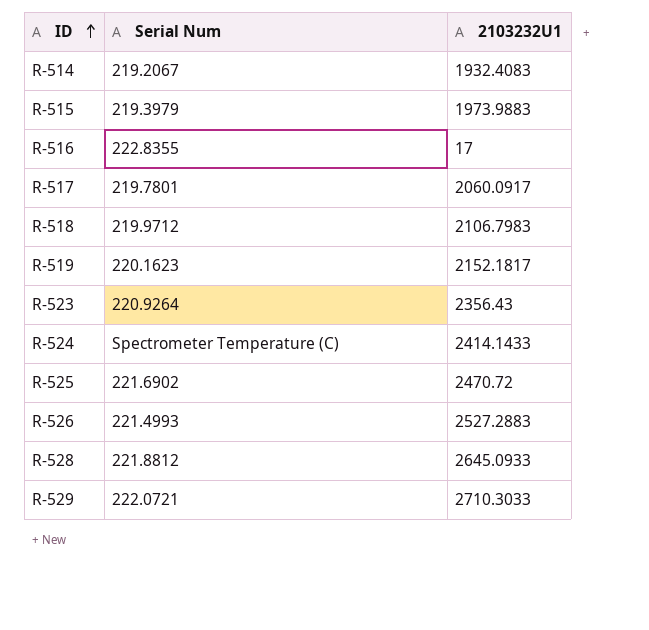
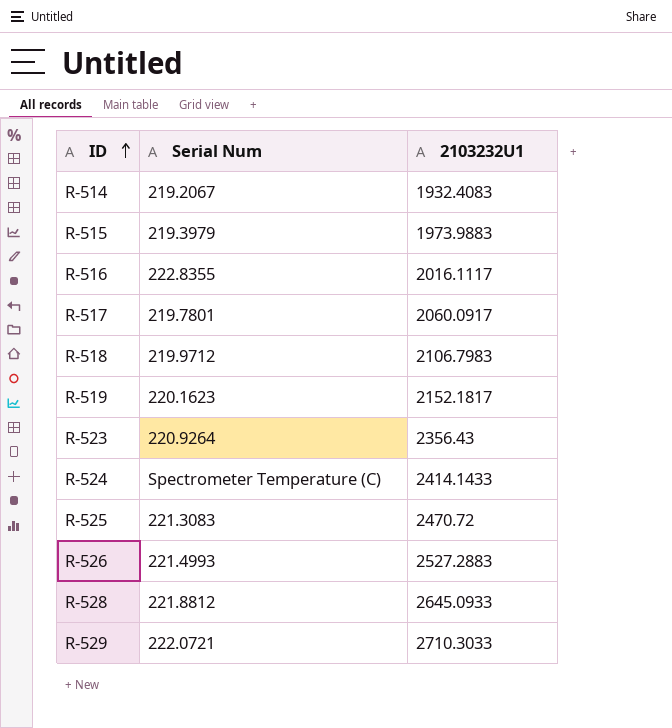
R-516 | 2103232U1: 17 -> 2016.1117
R-525 | Serial Num: 221.6902 -> 221.3083

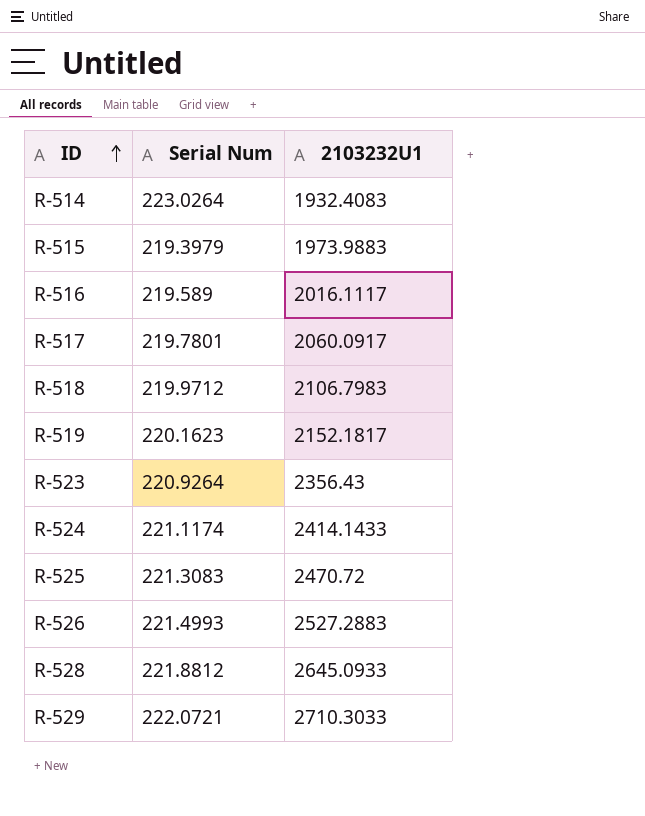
R-514 | Serial Num: 219.2067 -> 223.0264
R-516 | Serial Num: 222.8355 -> 219.589
R-524 | Serial Num: Spectrometer Temperature (C) -> 221.1174

